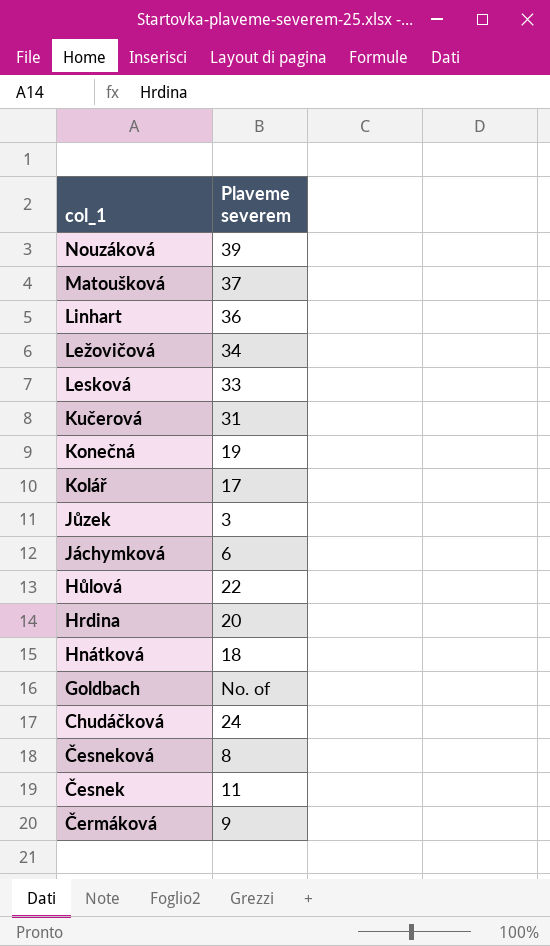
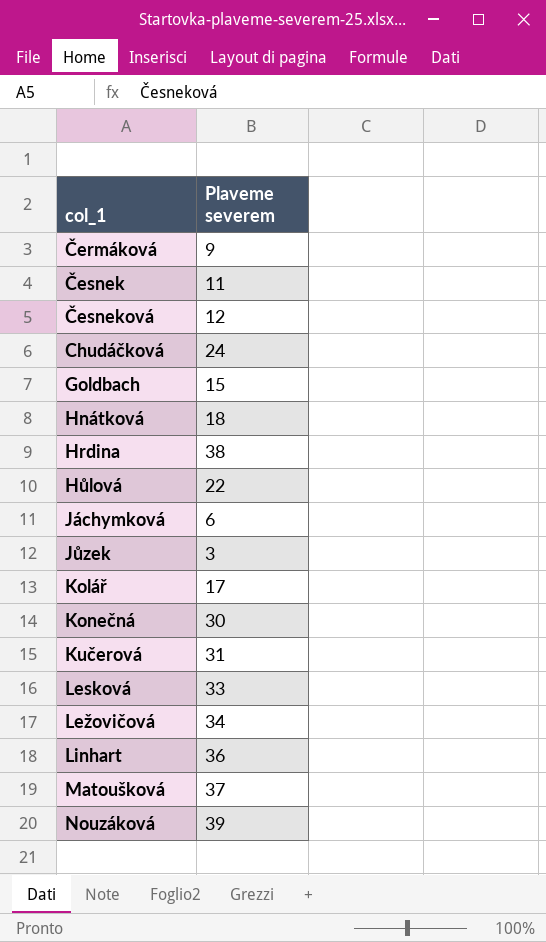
row order: col_1 descending -> col_1 ascending
Česneková | Plaveme severem: 8 -> 12
Goldbach | Plaveme severem: No. of -> 15
Hrdina | Plaveme severem: 20 -> 38
Konečná | Plaveme severem: 19 -> 30

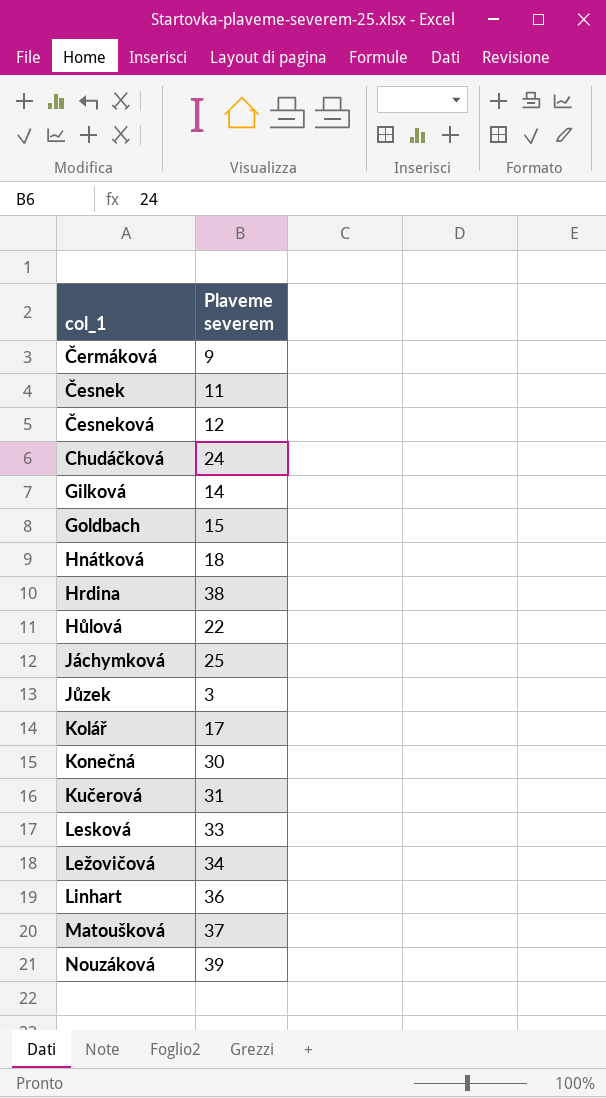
row Gilková: none -> 14
Jáchymková | Plaveme severem: 6 -> 25

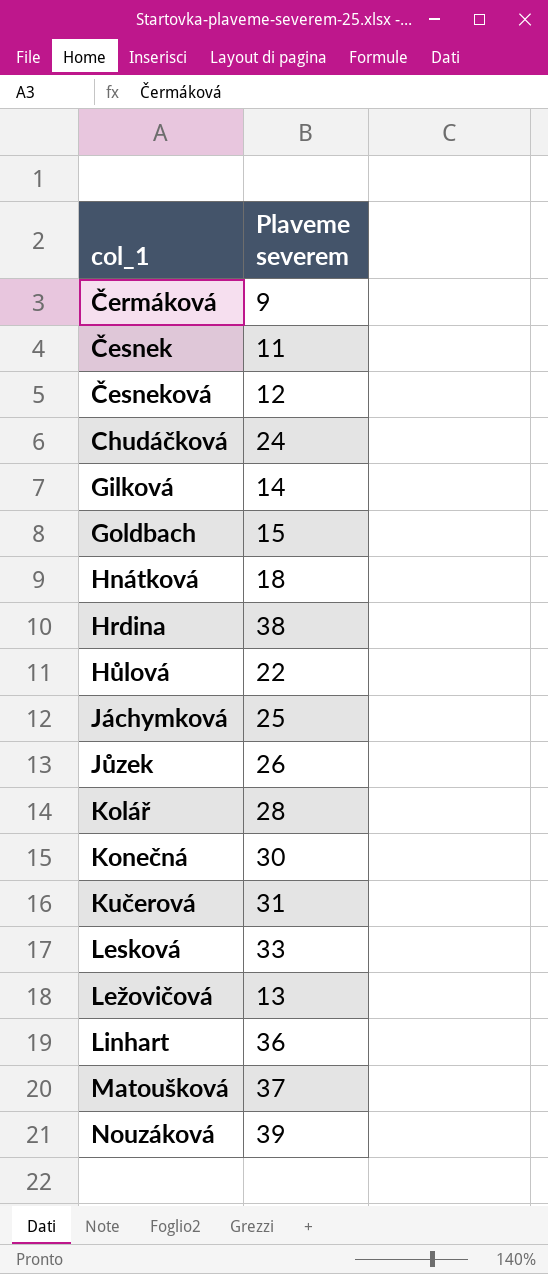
Jůzek | Plaveme severem: 3 -> 26
Kolář | Plaveme severem: 17 -> 28
Ležovičová | Plaveme severem: 34 -> 13

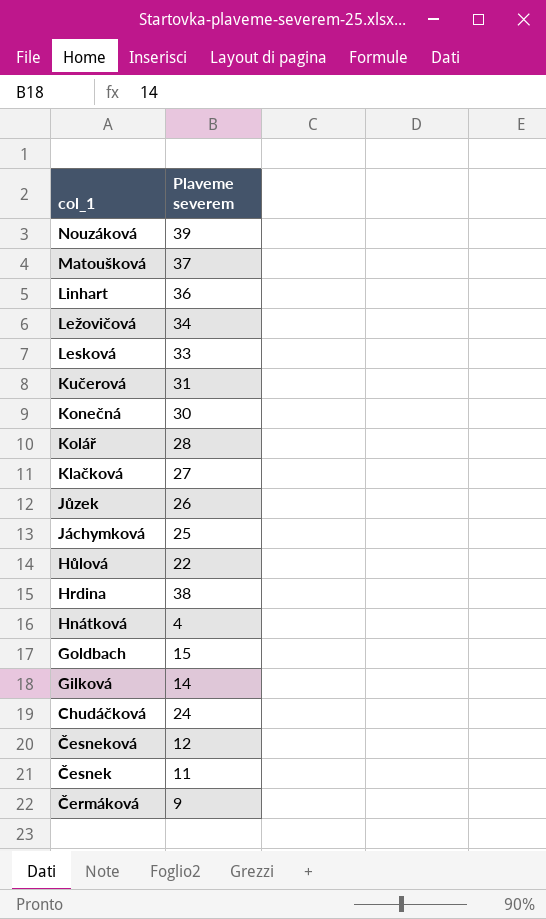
row order: col_1 ascending -> col_1 descending
Ležovičová | Plaveme severem: 13 -> 34
row Klačková: none -> 27
Hnátková | Plaveme severem: 18 -> 4

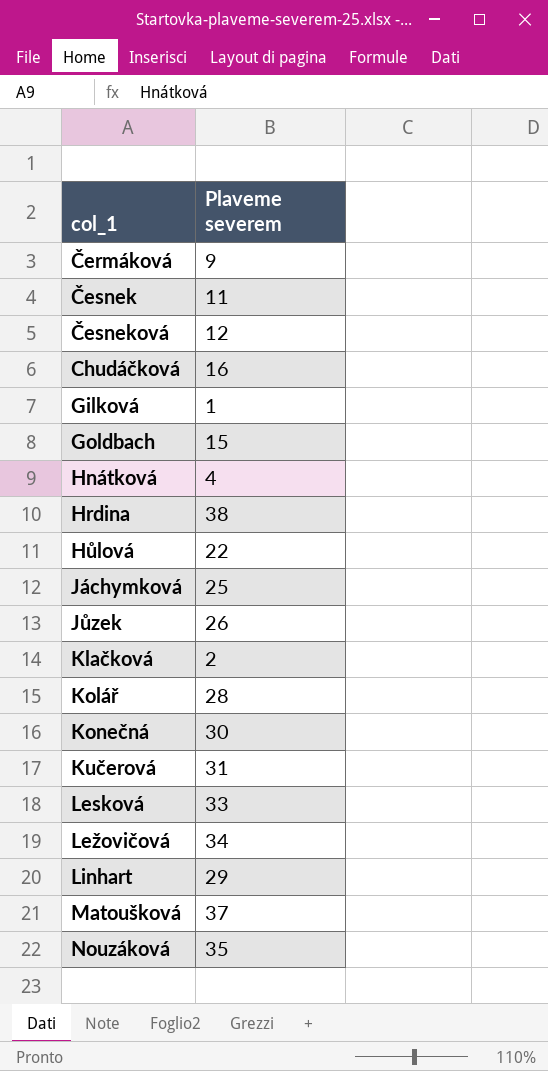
row order: col_1 descending -> col_1 ascending
Chudáčková | Plaveme severem: 24 -> 16
Gilková | Plaveme severem: 14 -> 1
Klačková | Plaveme severem: 27 -> 2
Linhart | Plaveme severem: 36 -> 29
Nouzáková | Plaveme severem: 39 -> 35

